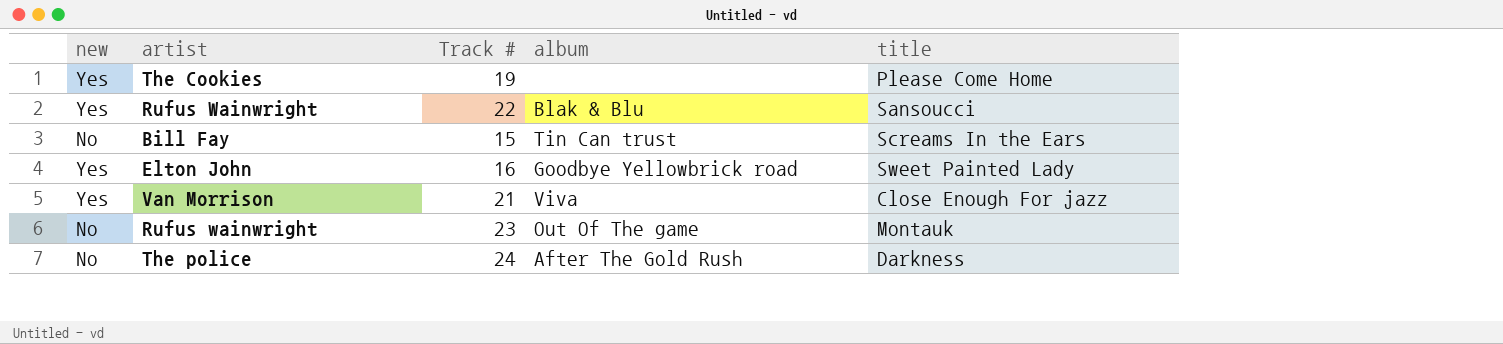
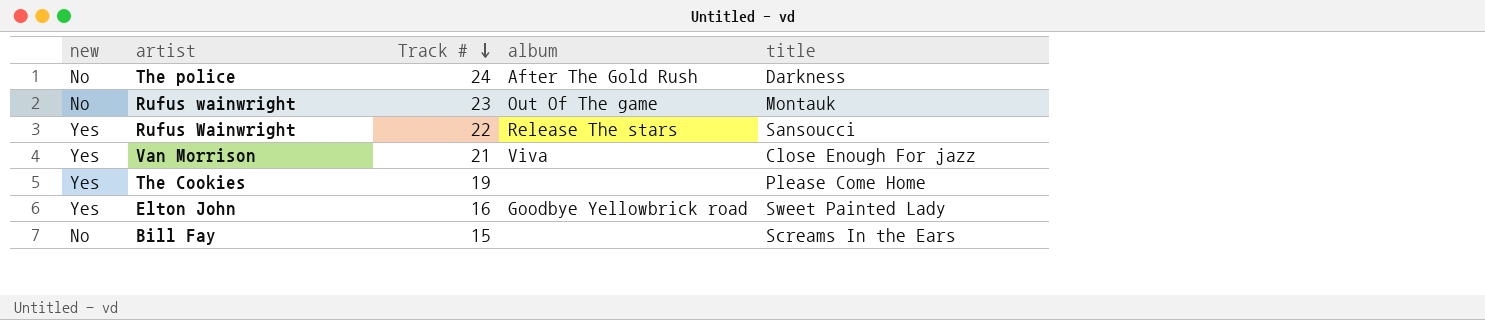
row order: none -> Track # descending
Rufus Wainwright | album: Blak & Blu -> Release The stars
Bill Fay | album: Tin Can trust -> none

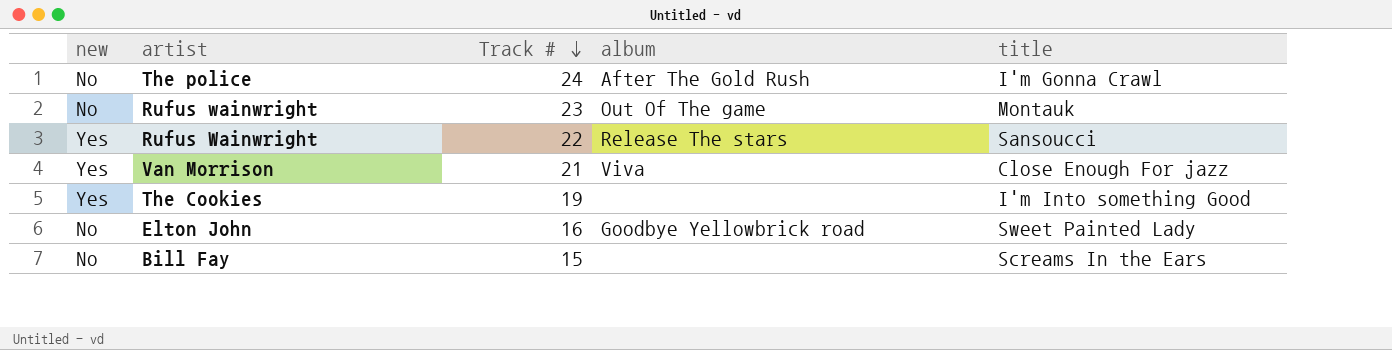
The police | title: Darkness -> I'm Gonna Crawl
The Cookies | title: Please Come Home -> I'm Into something Good
Elton John | new: Yes -> No

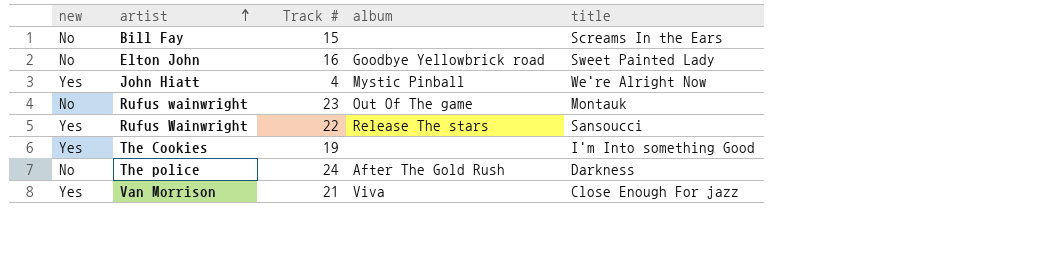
row order: Track # descending -> artist ascending
row John Hiatt: none -> Yes | 4 | Mystic Pinball | We're Alright Now
The police | title: I'm Gonna Crawl -> Darkness

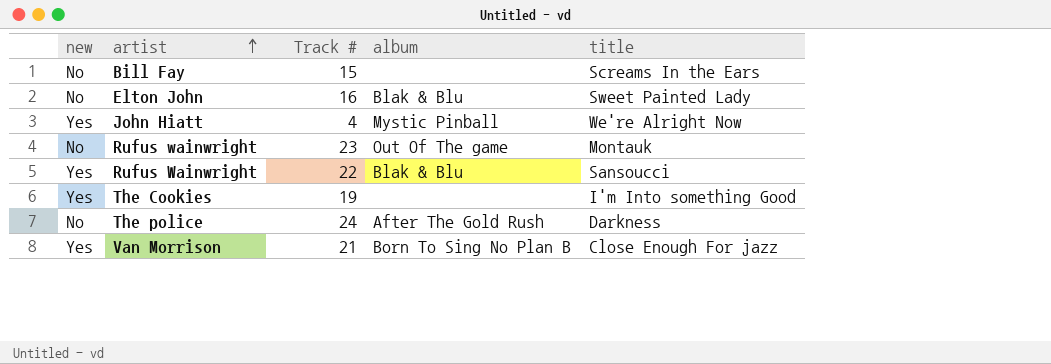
Elton John | album: Goodbye Yellowbrick road -> Blak & Blu
Rufus Wainwright | album: Release The stars -> Blak & Blu
Van Morrison | album: Viva -> Born To Sing No Plan B

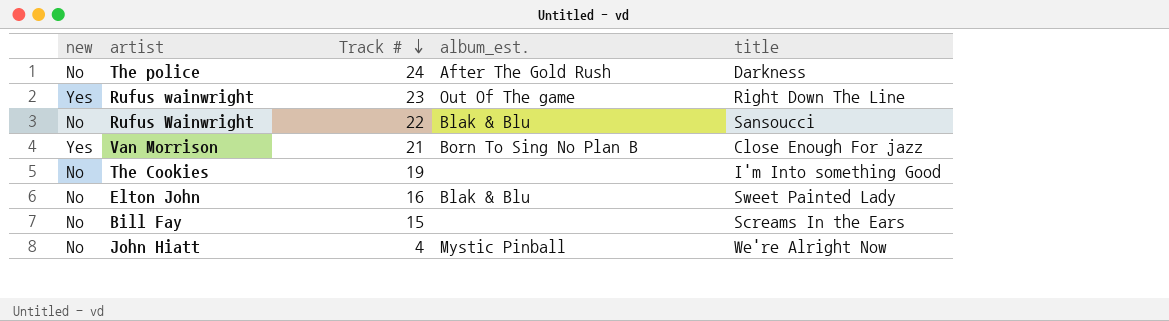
row order: artist ascending -> Track # descending
column name: album -> album_est.
Rufus wainwright | new: No -> Yes
Rufus wainwright | title: Montauk -> Right Down The Line
Rufus Wainwright | new: Yes -> No
The Cookies | new: Yes -> No
John Hiatt | new: Yes -> No

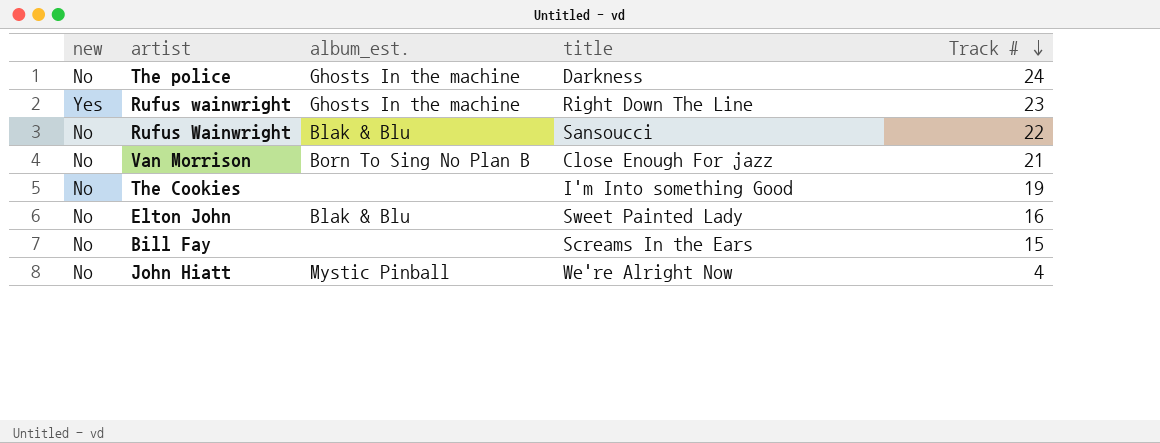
column Track # | position: 3 -> 5
The police | album_est.: After The Gold Rush -> Ghosts In the machine
Rufus wainwright | album_est.: Out Of The game -> Ghosts In the machine
Van Morrison | new: Yes -> No

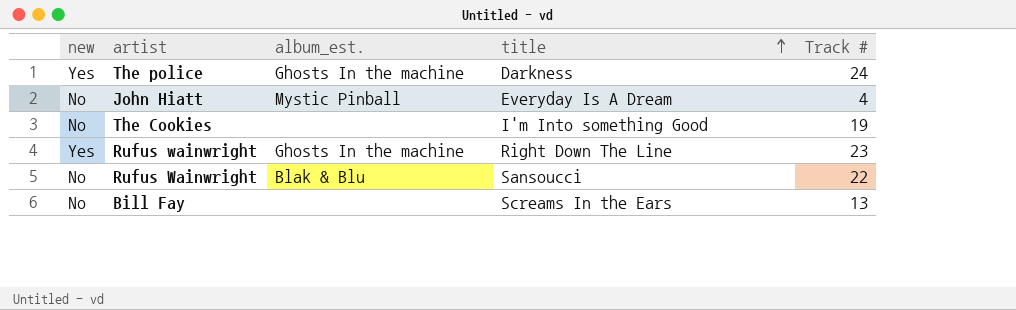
row order: Track # descending -> title ascending
row Van Morrison: No | Born To Sing No Plan B | Close Enough For jazz | 21 -> none
row Elton John: No | Blak & Blu | Sweet Painted Lady | 16 -> none
The police | new: No -> Yes
John Hiatt | title: We're Alright Now -> Everyday Is A Dream
Bill Fay | Track #: 15 -> 13

